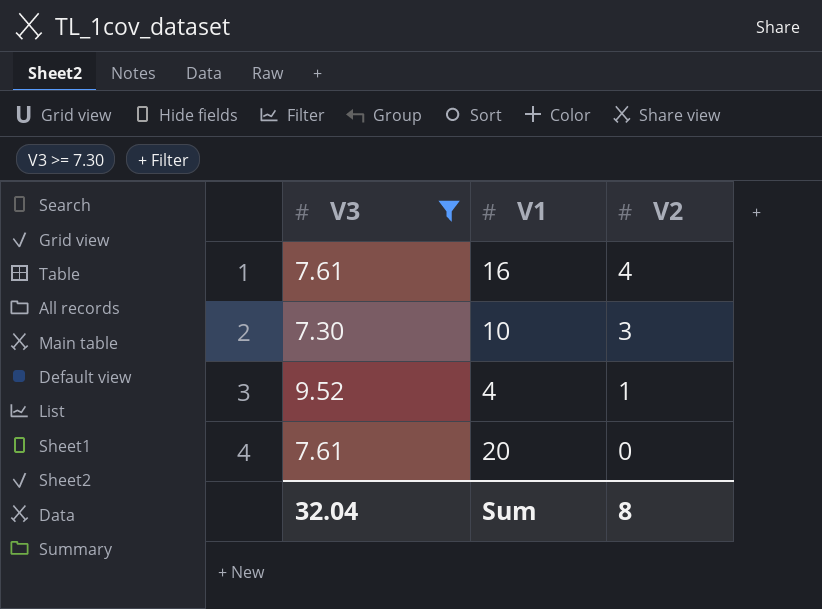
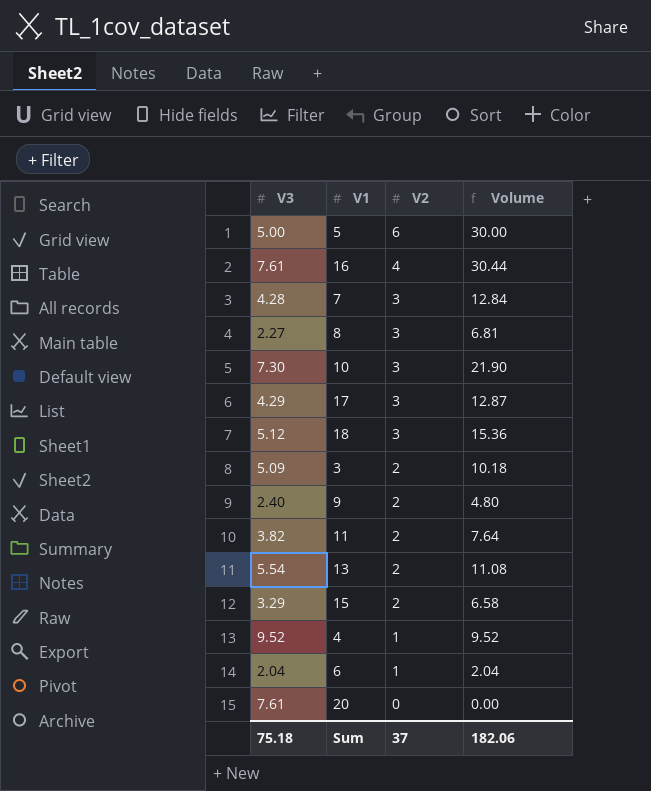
filter: V3 >= 7.30 -> none
column Volume | formula: none -> [V3] * [V2]
Sum | V3: 32.04 -> 75.18
Sum | V2: 8 -> 37

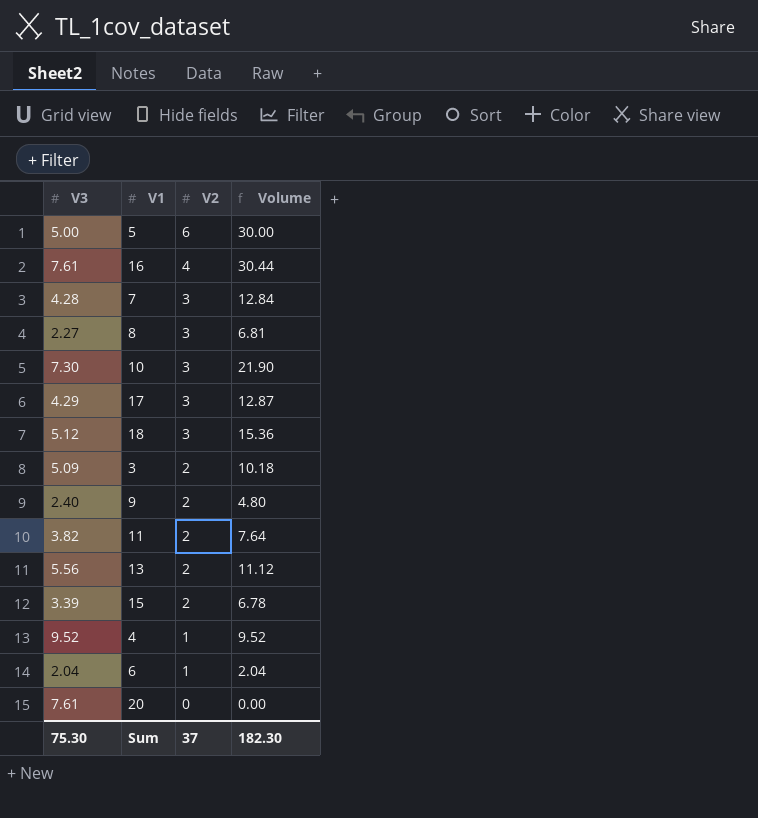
13 | V3: 5.54 -> 5.56
13 | Volume: 11.08 -> 11.12
15 | V3: 3.29 -> 3.39
15 | Volume: 6.58 -> 6.78
Sum | V3: 75.18 -> 75.30
Sum | Volume: 182.06 -> 182.30

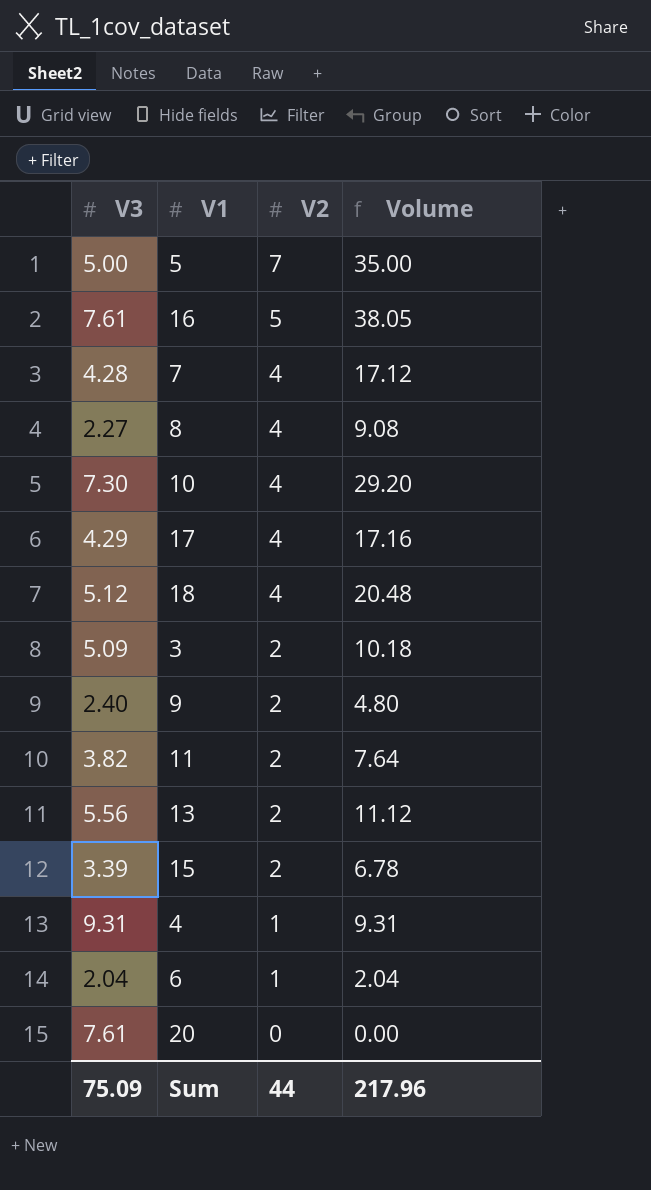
5 | V2: 6 -> 7
5 | Volume: 30.00 -> 35.00
16 | V2: 4 -> 5
16 | Volume: 30.44 -> 38.05
7 | V2: 3 -> 4
7 | Volume: 12.84 -> 17.12
8 | V2: 3 -> 4
8 | Volume: 6.81 -> 9.08
10 | V2: 3 -> 4
10 | Volume: 21.90 -> 29.20
17 | V2: 3 -> 4
17 | Volume: 12.87 -> 17.16
18 | V2: 3 -> 4
18 | Volume: 15.36 -> 20.48
4 | V3: 9.52 -> 9.31
4 | Volume: 9.52 -> 9.31
Sum | V3: 75.30 -> 75.09
Sum | V2: 37 -> 44
Sum | Volume: 182.30 -> 217.96

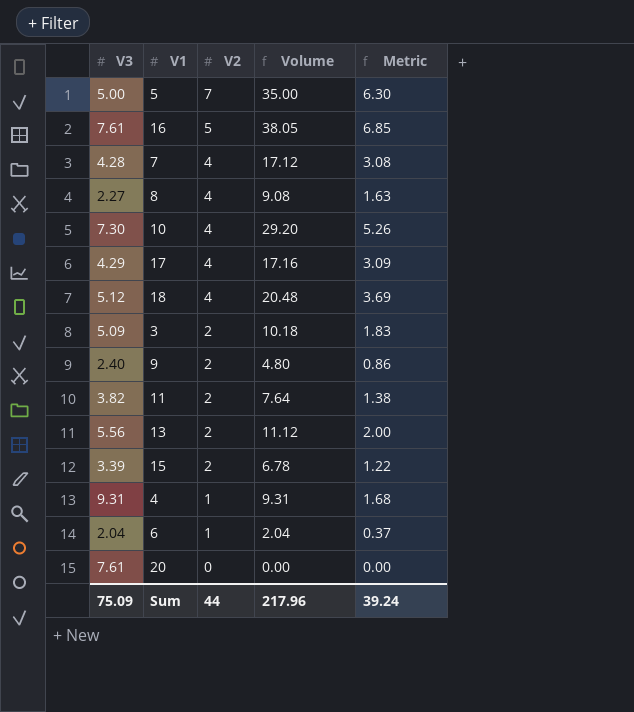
column Metric | formula: none -> [Volume] * 0.18

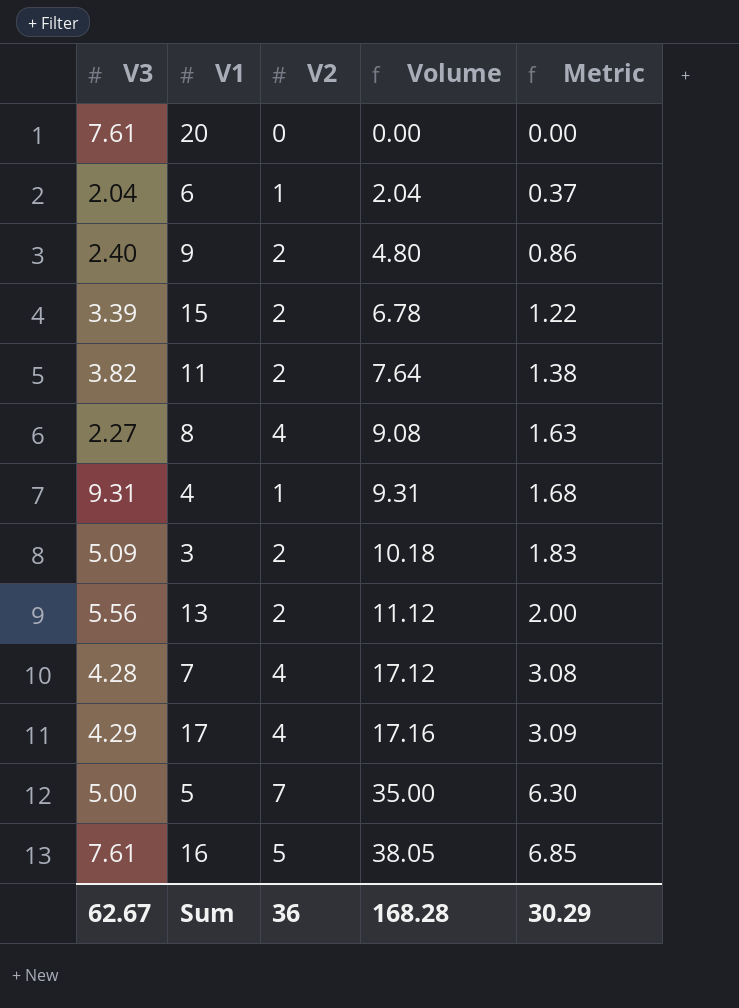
row order: V2 descending -> Volume ascending
row 10: 7.30 | 4 | 29.20 | 5.26 -> none
row 18: 5.12 | 4 | 20.48 | 3.69 -> none
Sum | V3: 75.09 -> 62.67
Sum | V2: 44 -> 36
Sum | Volume: 217.96 -> 168.28
Sum | Metric: 39.24 -> 30.29

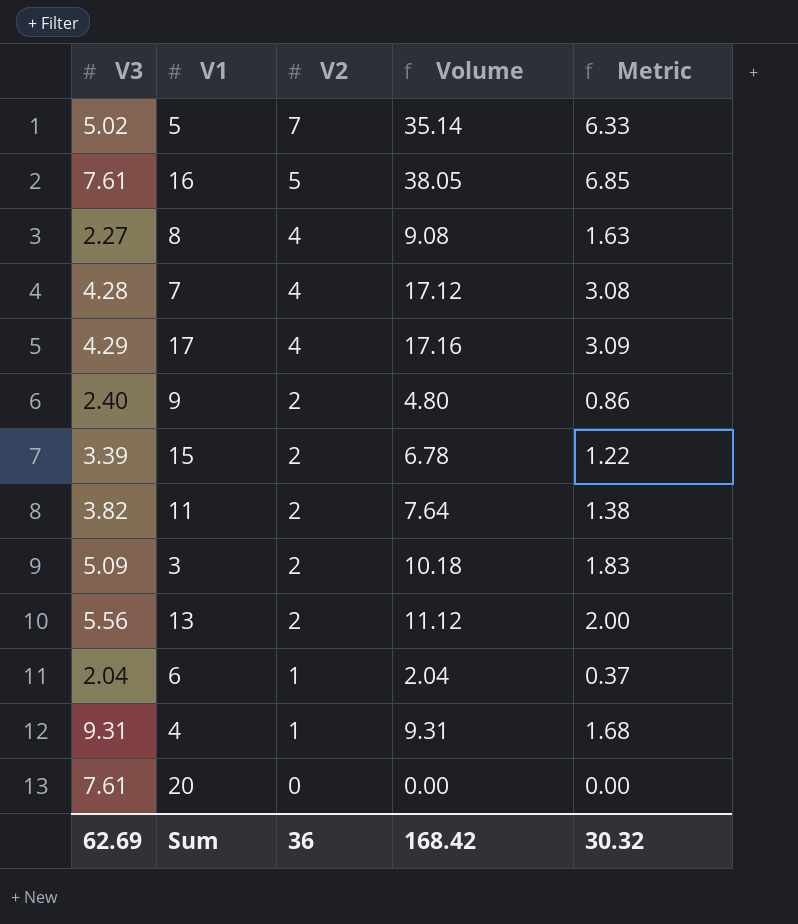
row order: Volume ascending -> V2 descending
5 | V3: 5.00 -> 5.02
5 | Volume: 35.00 -> 35.14
5 | Metric: 6.30 -> 6.33
Sum | V3: 62.67 -> 62.69
Sum | Volume: 168.28 -> 168.42
Sum | Metric: 30.29 -> 30.32

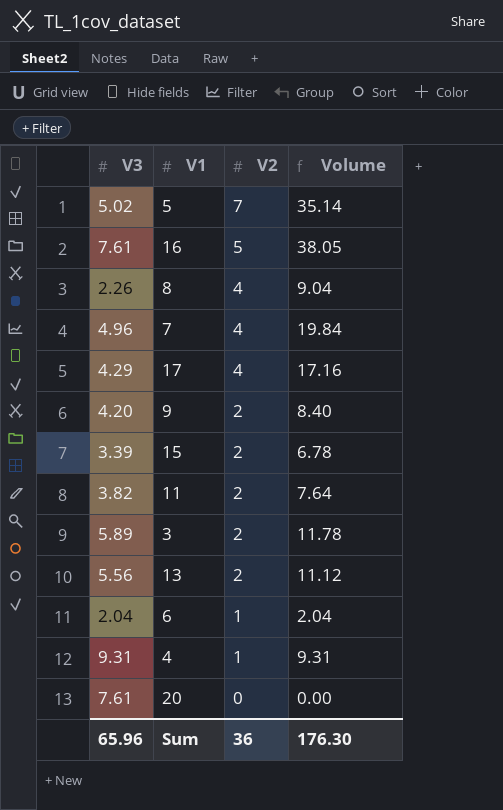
column Metric | formula: [Volume] * 0.18 -> none
8 | V3: 2.27 -> 2.26
8 | Volume: 9.08 -> 9.04
7 | V3: 4.28 -> 4.96
7 | Volume: 17.12 -> 19.84
9 | V3: 2.40 -> 4.20
9 | Volume: 4.80 -> 8.40
3 | V3: 5.09 -> 5.89
3 | Volume: 10.18 -> 11.78
Sum | V3: 62.69 -> 65.96
Sum | Volume: 168.42 -> 176.30

